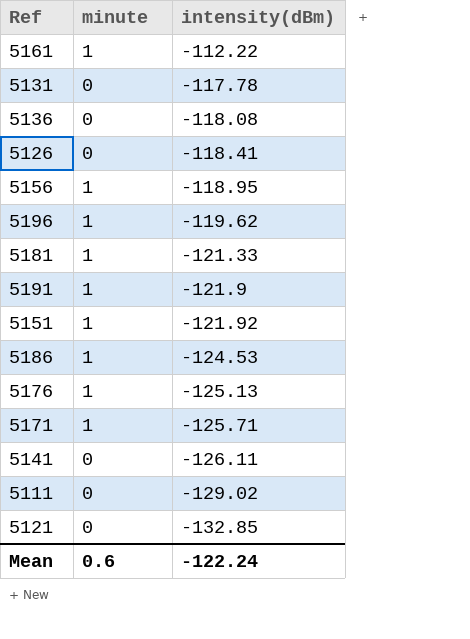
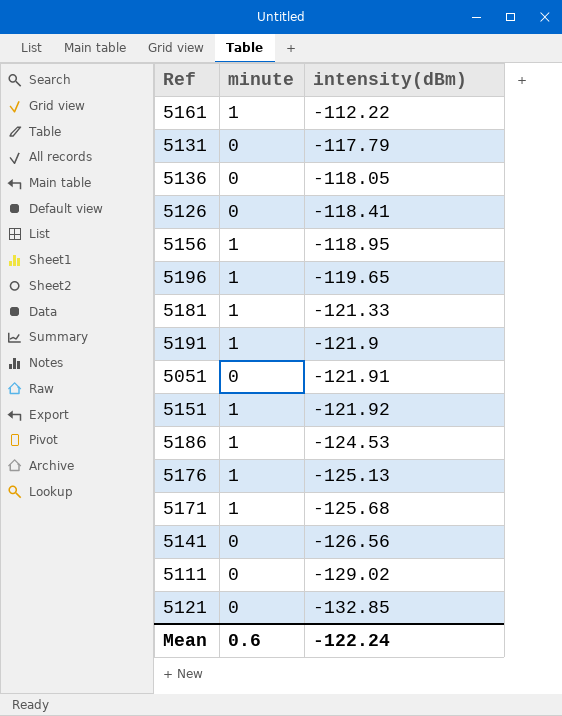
5131 | intensity(dBm): -117.78 -> -117.79
5136 | intensity(dBm): -118.08 -> -118.05
5196 | intensity(dBm): -119.62 -> -119.65
row 5051: none -> 0 | -121.91
5171 | intensity(dBm): -125.71 -> -125.68
5141 | intensity(dBm): -126.11 -> -126.56

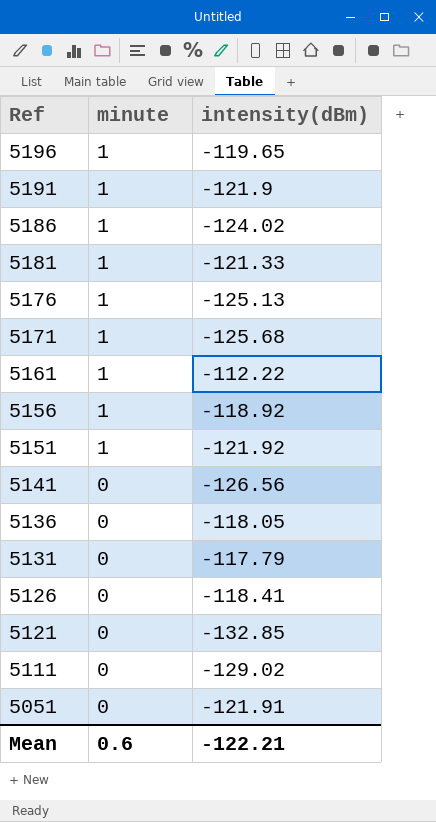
row order: intensity(dBm) descending -> Ref descending
5186 | intensity(dBm): -124.53 -> -124.02
5156 | intensity(dBm): -118.95 -> -118.92
Mean | intensity(dBm): -122.24 -> -122.21

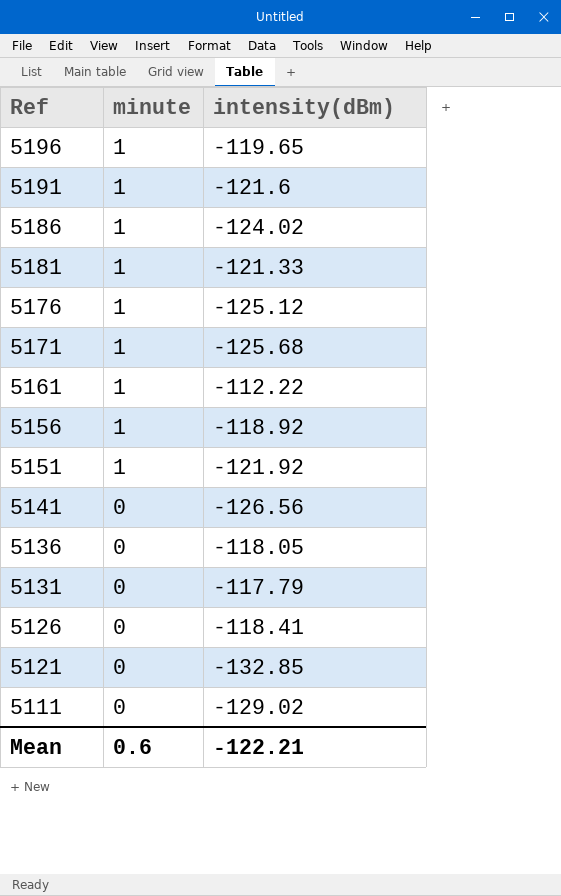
row 5051: 0 | -121.91 -> none
5191 | intensity(dBm): -121.9 -> -121.6
5176 | intensity(dBm): -125.13 -> -125.12

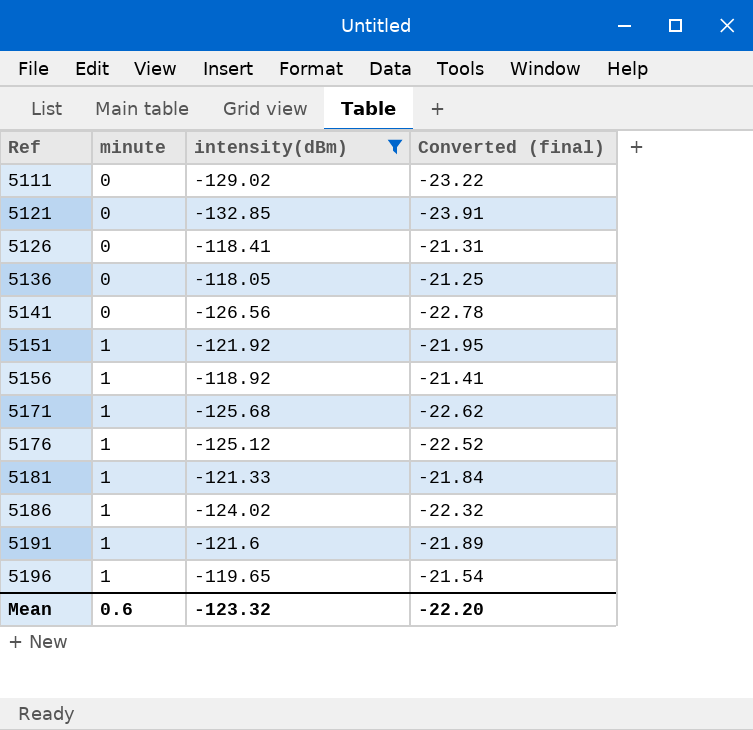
filter: none -> intensity(dBm) <= -118.05
row order: Ref descending -> Ref ascending
column Converted (final) | formula: none -> [intensity(dBm)] * 0.18
Mean | intensity(dBm): -122.21 -> -123.32

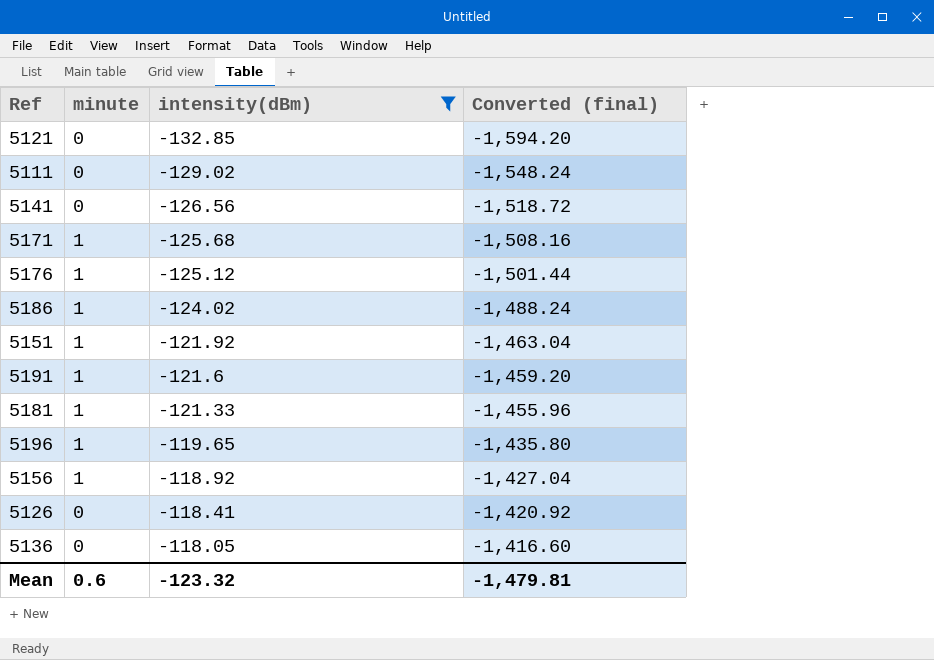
row order: Ref ascending -> intensity(dBm) ascending
column Converted (final) | formula: [intensity(dBm)] * 0.18 -> [intensity(dBm)] * 12
Mean | Converted (final): -22.20 -> -1,479.81

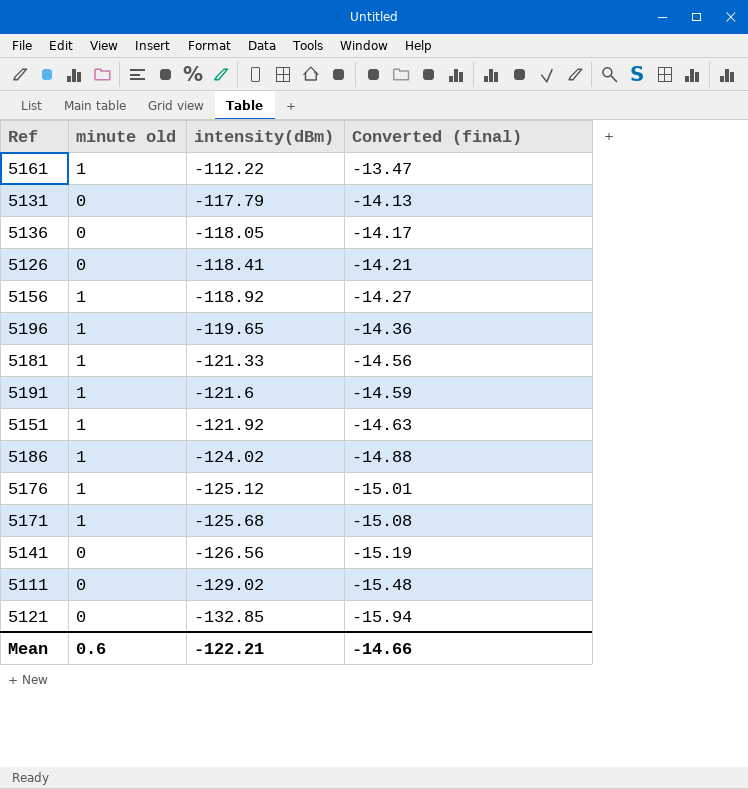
filter: intensity(dBm) <= -118.05 -> none
row order: intensity(dBm) ascending -> intensity(dBm) descending
column name: minute -> minute old
column Converted (final) | formula: [intensity(dBm)] * 12 -> [intensity(dBm)] * 0.12
Mean | intensity(dBm): -123.32 -> -122.21
Mean | Converted (final): -1,479.81 -> -14.66

